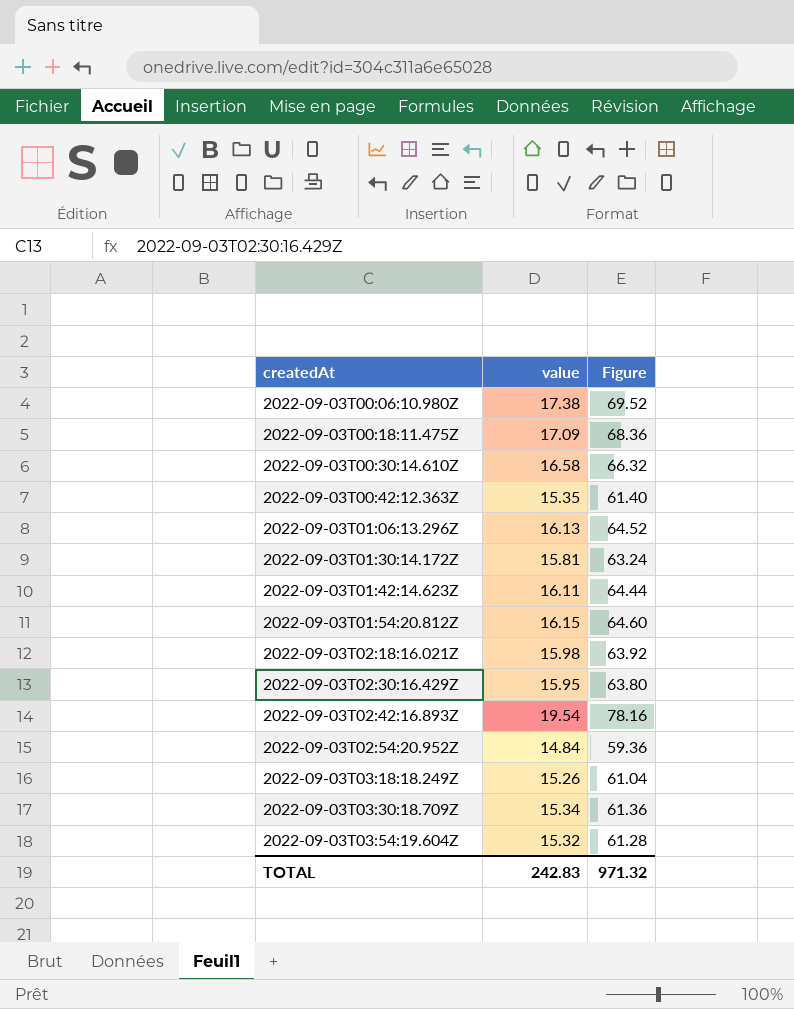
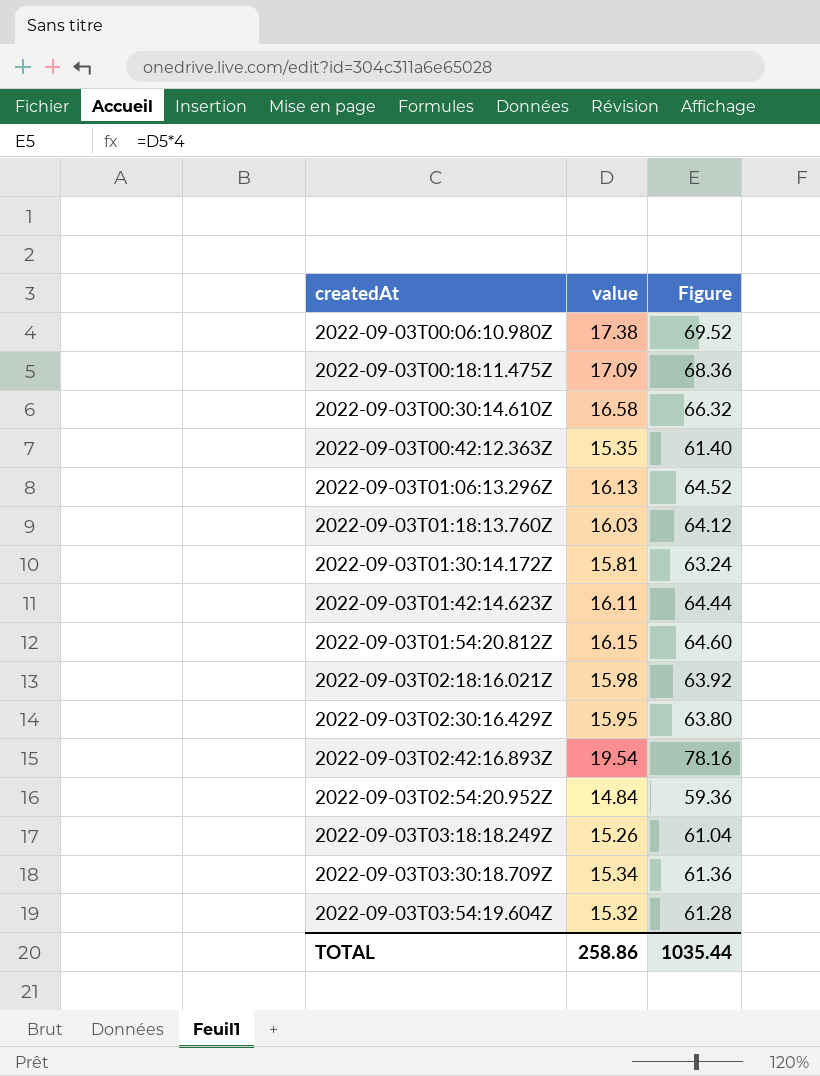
row 2022-09-03T01:18:13.760Z: none -> 16.03 | 64.12
TOTAL | value: 242.83 -> 258.86
TOTAL | Figure: 971.32 -> 1035.44

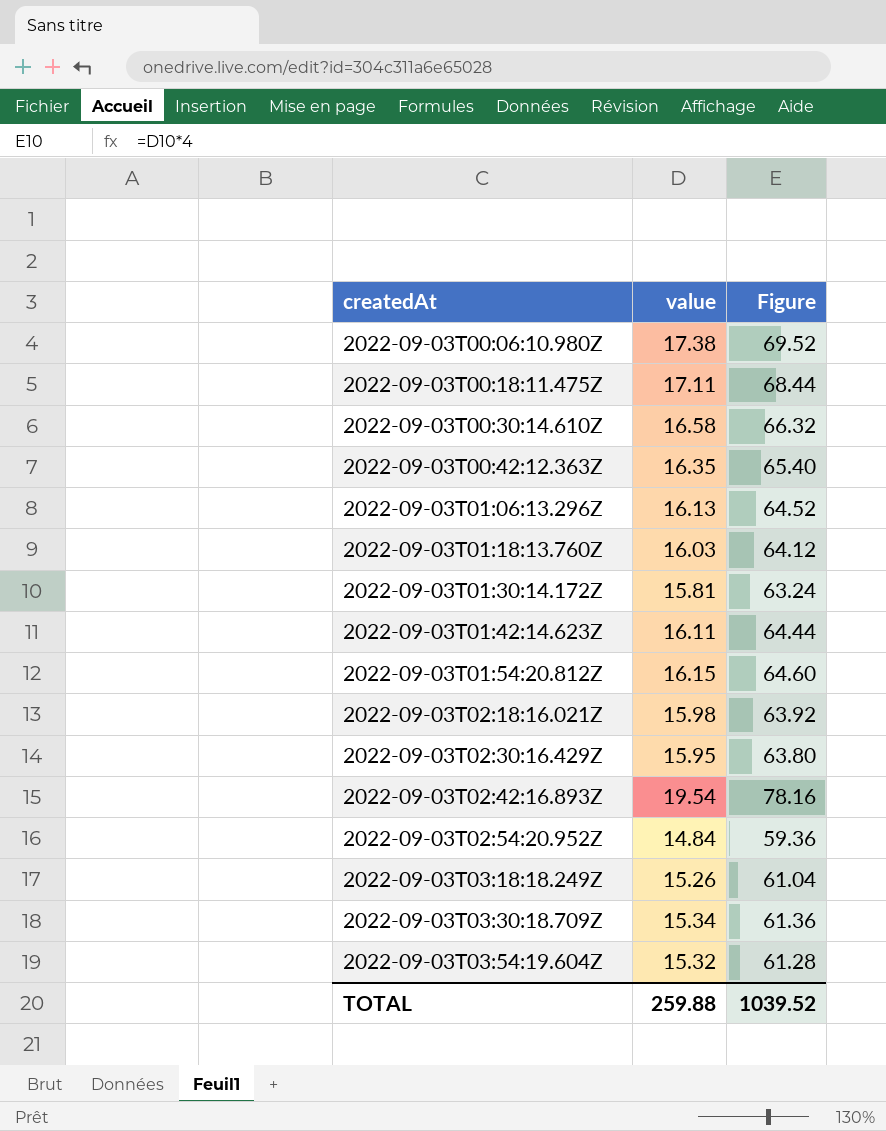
2022-09-03T00:18:11.475Z | value: 17.09 -> 17.11
2022-09-03T00:18:11.475Z | Figure: 68.36 -> 68.44
2022-09-03T00:42:12.363Z | value: 15.35 -> 16.35
2022-09-03T00:42:12.363Z | Figure: 61.40 -> 65.40
TOTAL | value: 258.86 -> 259.88
TOTAL | Figure: 1035.44 -> 1039.52

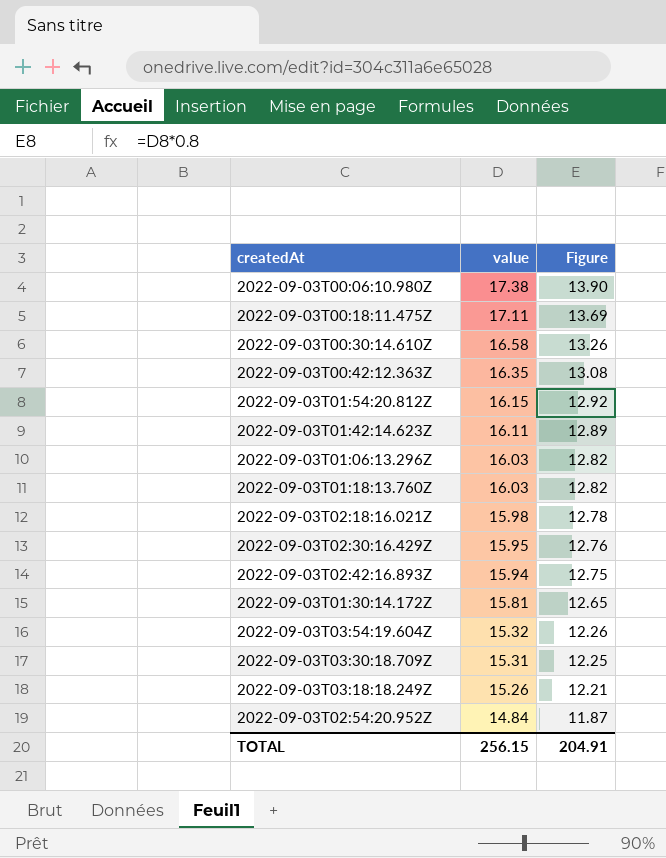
row order: createdAt ascending -> value descending
column Figure | formula: [value] * 4 -> [value] * 0.8
2022-09-03T01:06:13.296Z | value: 16.13 -> 16.03
2022-09-03T02:42:16.893Z | value: 19.54 -> 15.94
2022-09-03T03:30:18.709Z | value: 15.34 -> 15.31
TOTAL | value: 259.88 -> 256.15
TOTAL | Figure: 1039.52 -> 204.91

